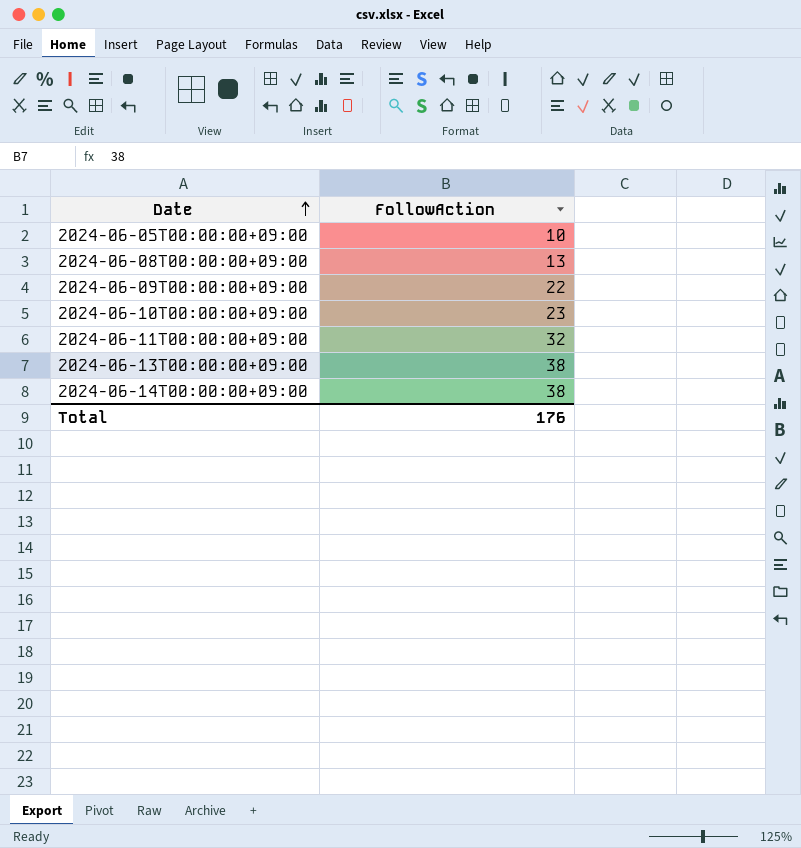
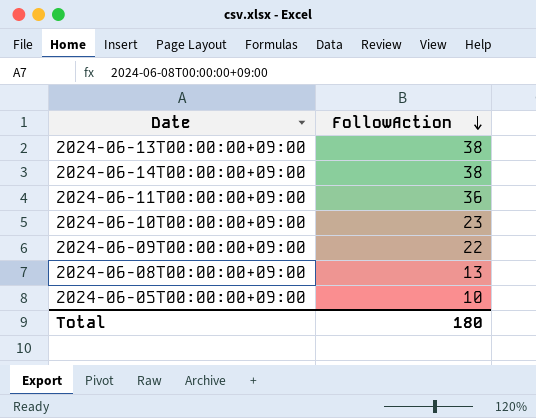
row order: Date ascending -> FollowAction descending
2024-06-11T00:00:00+09:00 | FollowAction: 32 -> 36
Total | FollowAction: 176 -> 180

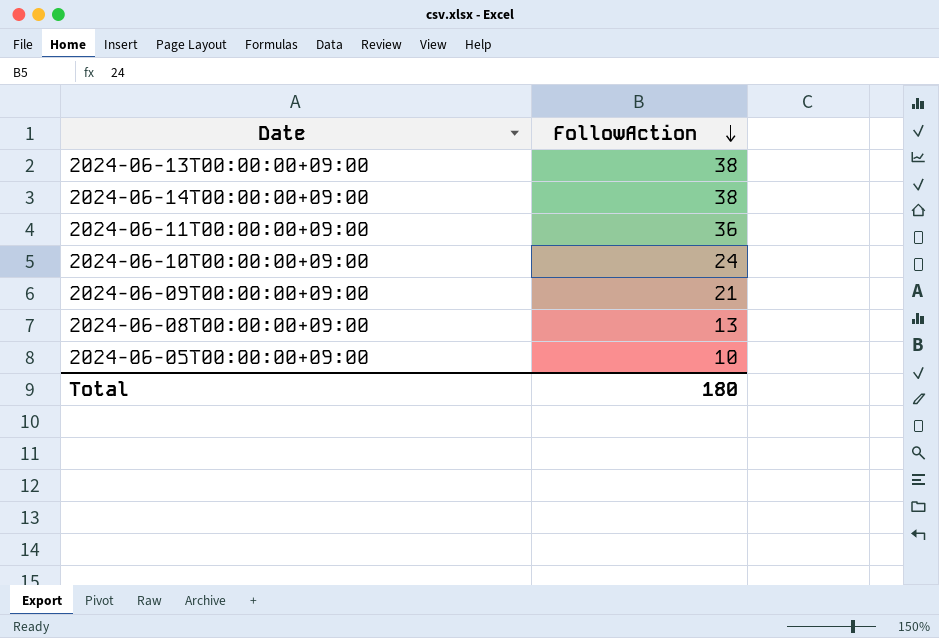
2024-06-10T00:00:00+09:00 | FollowAction: 23 -> 24
2024-06-09T00:00:00+09:00 | FollowAction: 22 -> 21

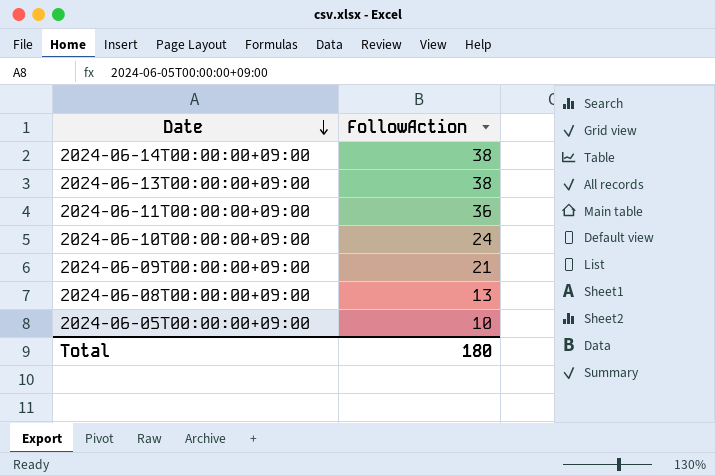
row order: FollowAction descending -> Date descending

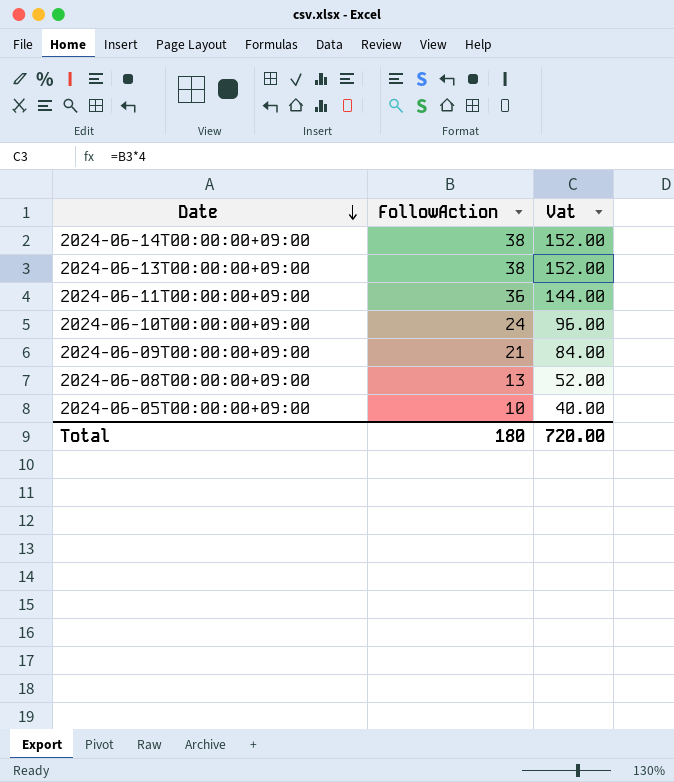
column Vat | formula: none -> [FollowAction] * 4

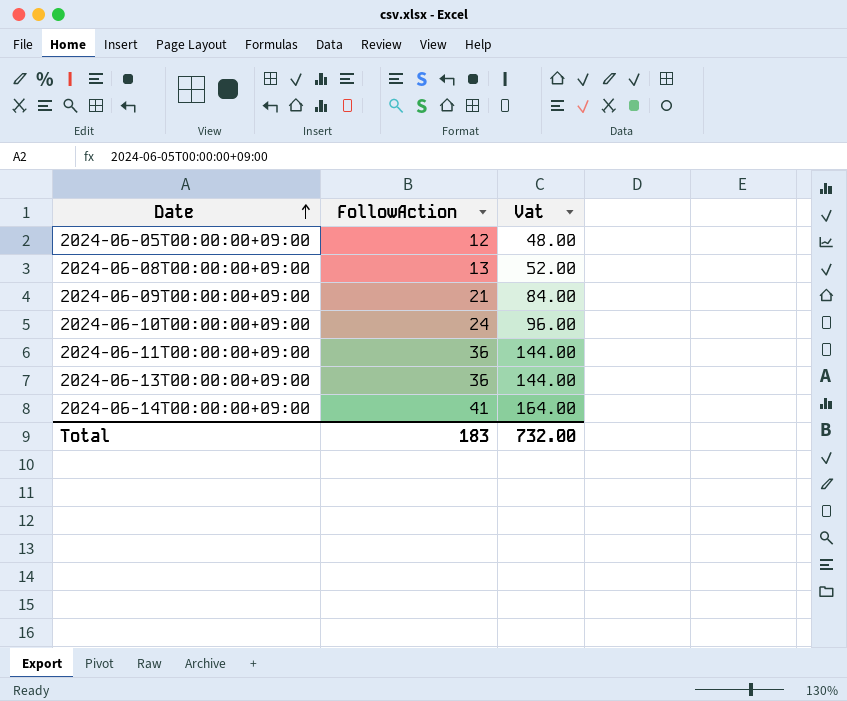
row order: Date descending -> Date ascending
2024-06-05T00:00:00+09:00 | FollowAction: 10 -> 12
2024-06-05T00:00:00+09:00 | Vat: 40.00 -> 48.00
2024-06-13T00:00:00+09:00 | FollowAction: 38 -> 36
2024-06-13T00:00:00+09:00 | Vat: 152.00 -> 144.00
2024-06-14T00:00:00+09:00 | FollowAction: 38 -> 41
2024-06-14T00:00:00+09:00 | Vat: 152.00 -> 164.00
Total | FollowAction: 180 -> 183
Total | Vat: 720.00 -> 732.00

